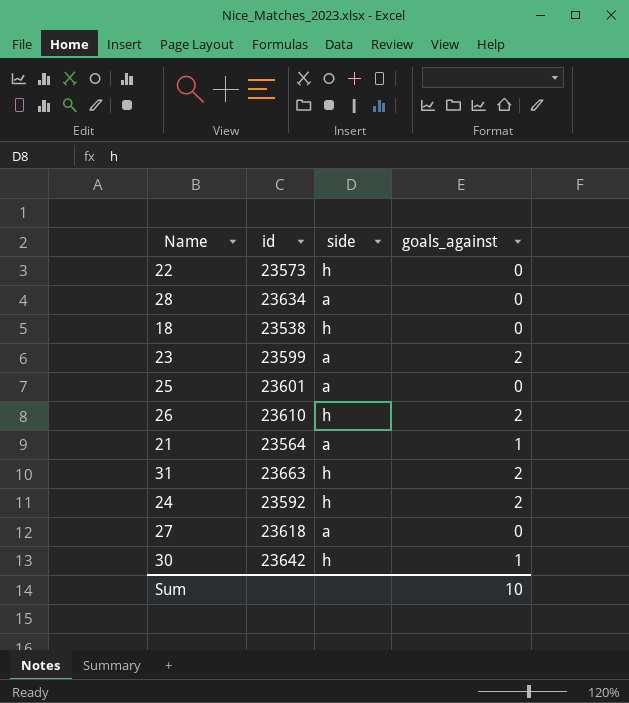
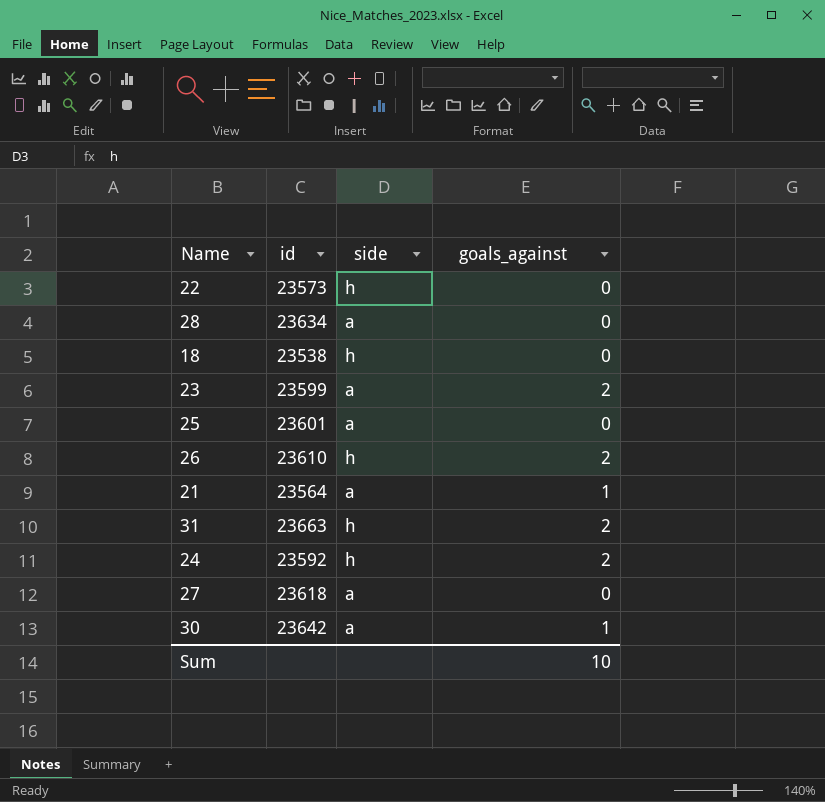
30 | side: h -> a

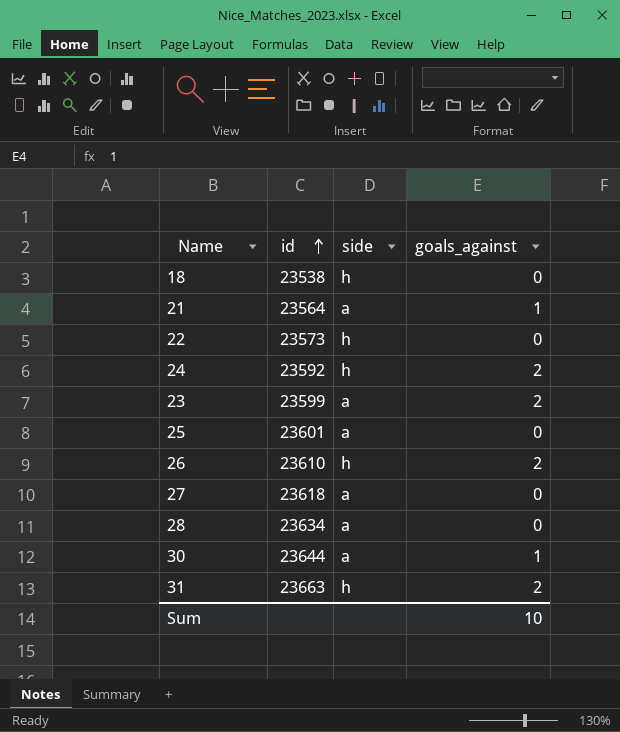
row order: none -> id ascending
30 | id: 23642 -> 23644

